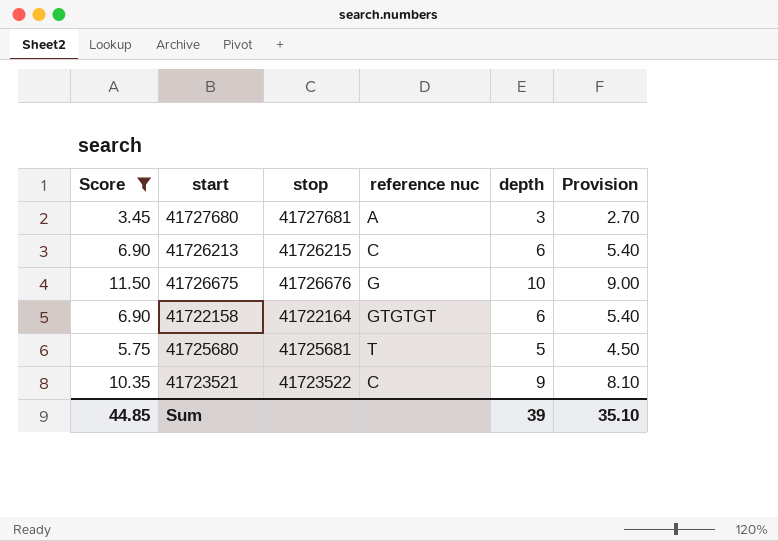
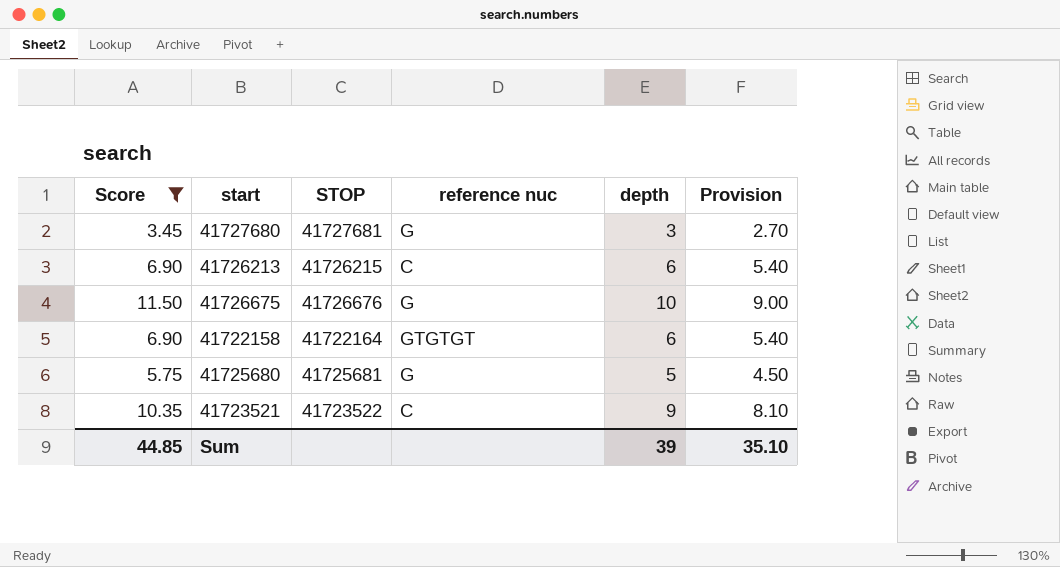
column name: stop -> STOP
41727680 | reference nuc: A -> G
41725680 | reference nuc: T -> G

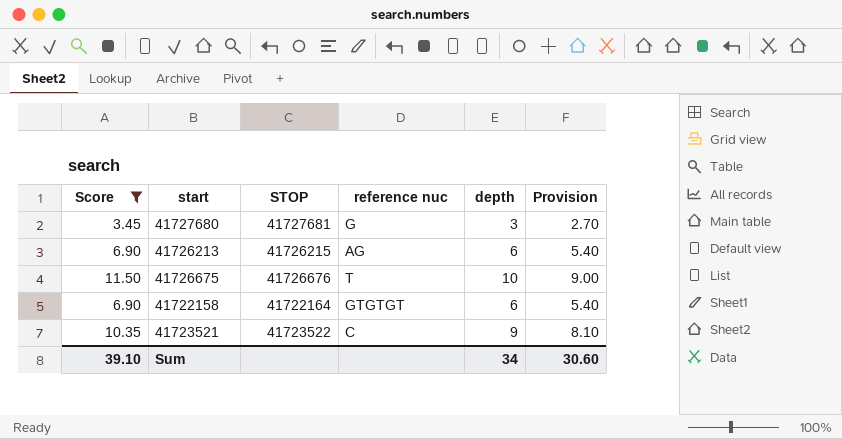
row 41725680: 5.75 | 41725681 | G | 5 | 4.50 -> none
41726213 | reference nuc: C -> AG
41726675 | reference nuc: G -> T
Sum | Score: 44.85 -> 39.10
Sum | depth: 39 -> 34
Sum | Provision: 35.10 -> 30.60

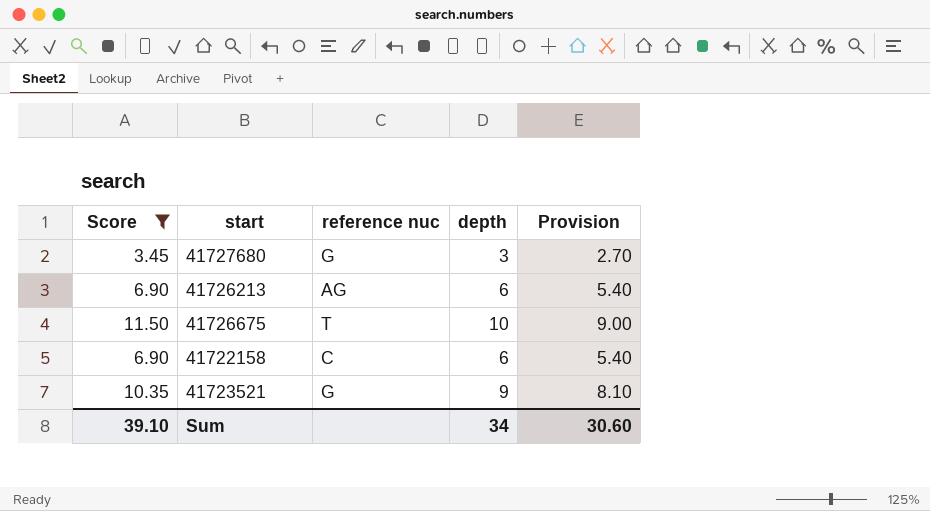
column STOP | position: 3 -> none
41722158 | reference nuc: GTGTGT -> C
41723521 | reference nuc: C -> G

